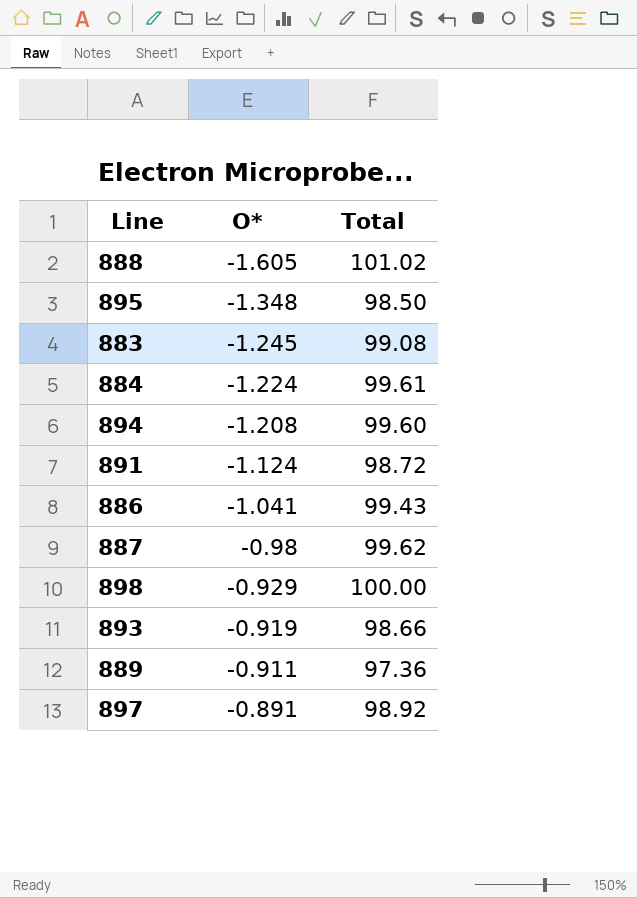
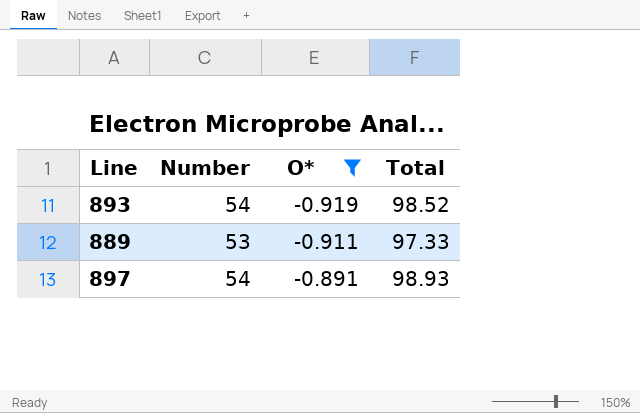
filter: none -> O* >= -0.919
column Number | position: none -> 2
893 | Total: 98.66 -> 98.52
889 | Total: 97.36 -> 97.33
897 | Total: 98.92 -> 98.93

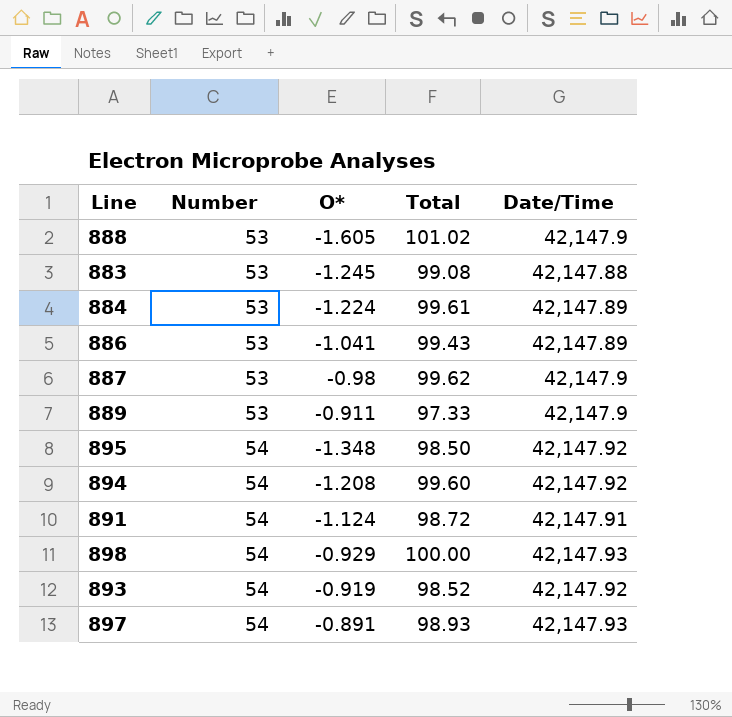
filter: O* >= -0.919 -> none
row order: O* ascending -> Number ascending
column Date/Time | position: none -> 5

